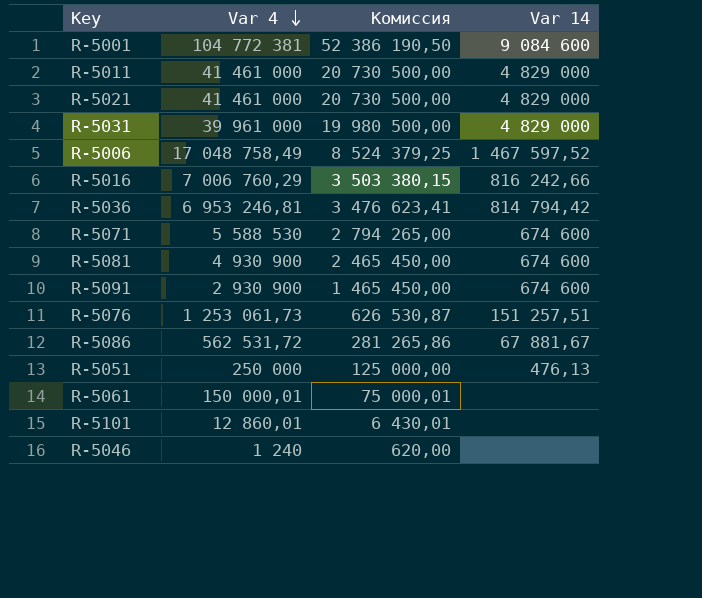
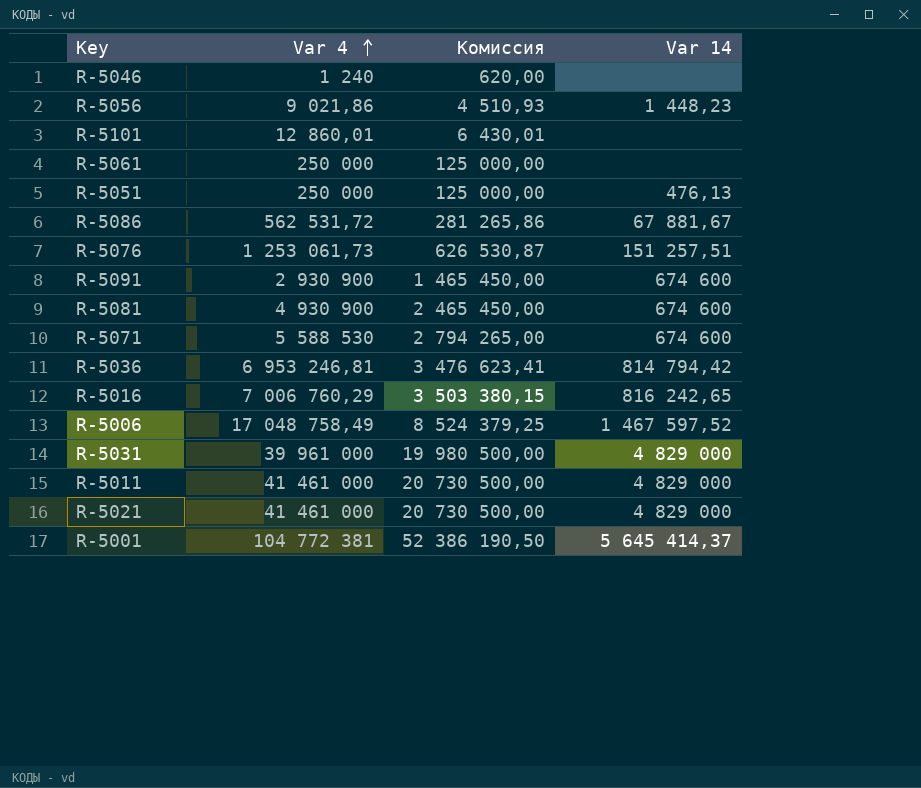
row order: Var 4 descending -> Var 4 ascending
row R-5056: none -> 9 021,86 | 4 510,93 | 1 448,23
R-5061 | Var 4: 150 000,01 -> 250 000
R-5061 | Комиссия: 75 000,01 -> 125 000,00
R-5016 | Var 14: 816 242,66 -> 816 242,65
R-5001 | Var 14: 9 084 600 -> 5 645 414,37

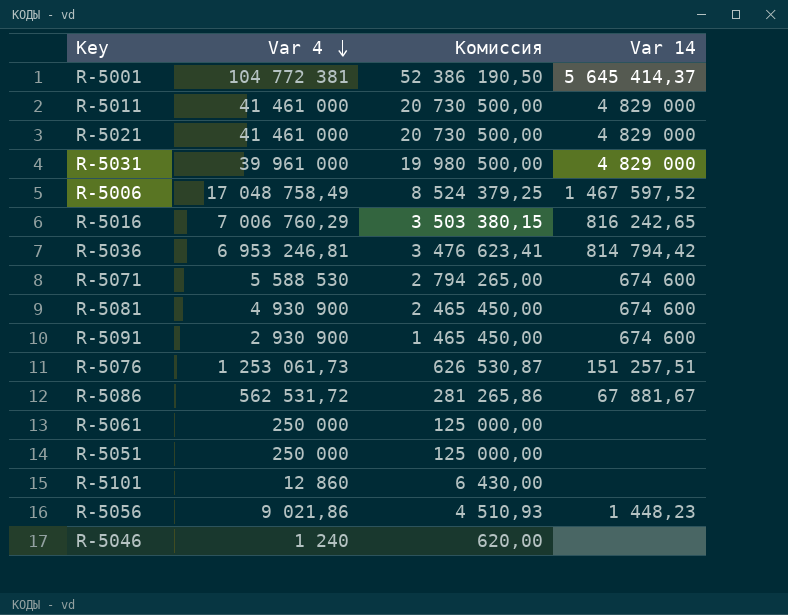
row order: Var 4 ascending -> Var 4 descending
R-5051 | Var 14: 476,13 -> none
R-5101 | Var 4: 12 860,01 -> 12 860
R-5101 | Комиссия: 6 430,01 -> 6 430,00

